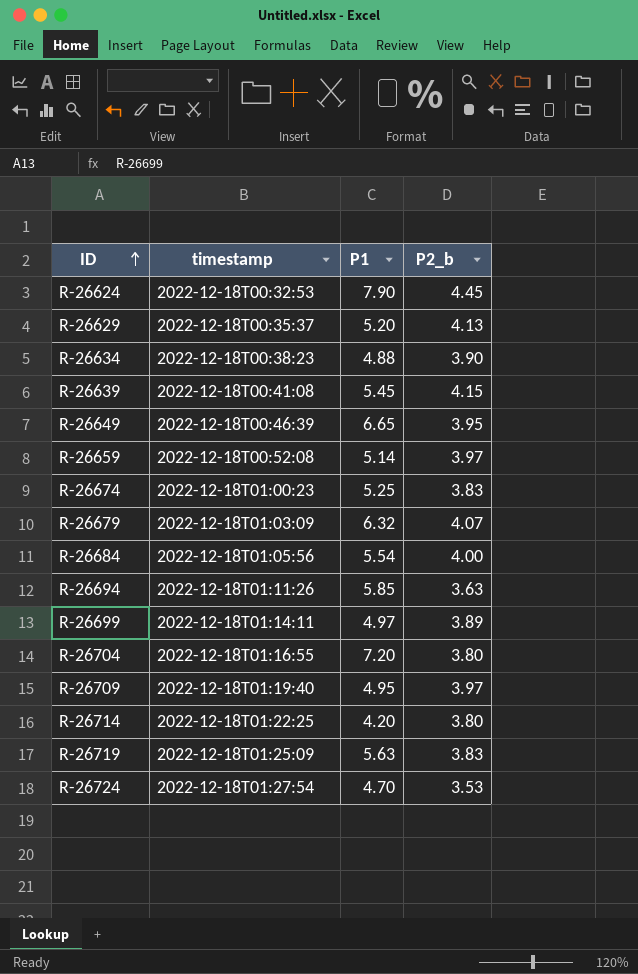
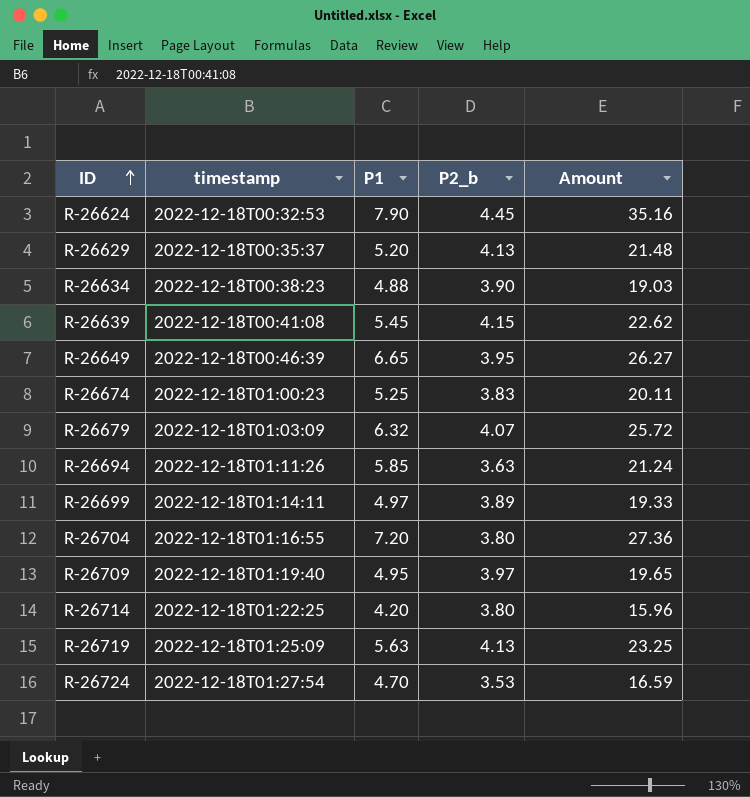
column Amount | formula: none -> [P1] * [P2_b]
row R-26659: 2022-12-18T00:52:08 | 5.14 | 3.97 -> none
row R-26684: 2022-12-18T01:05:56 | 5.54 | 4.00 -> none
R-26719 | P2_b: 3.83 -> 4.13

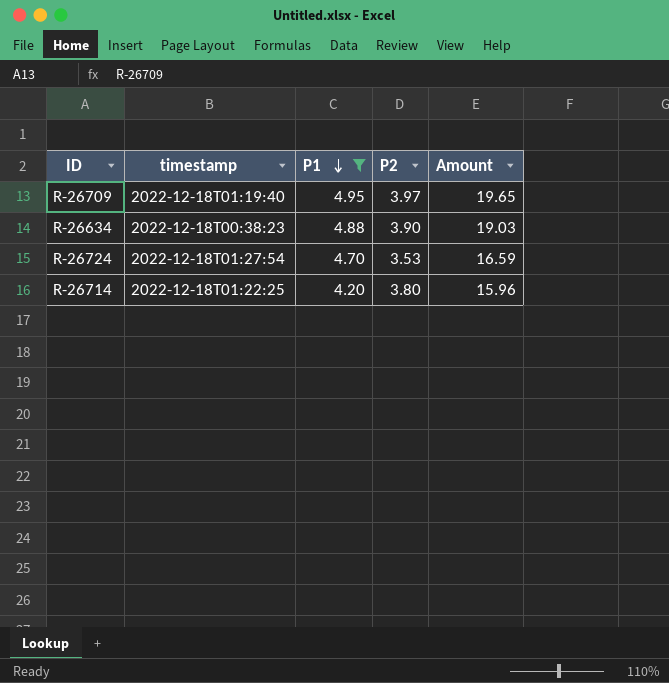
filter: none -> P1 <= 4.95
row order: ID ascending -> P1 descending
column name: P2_b -> P2

